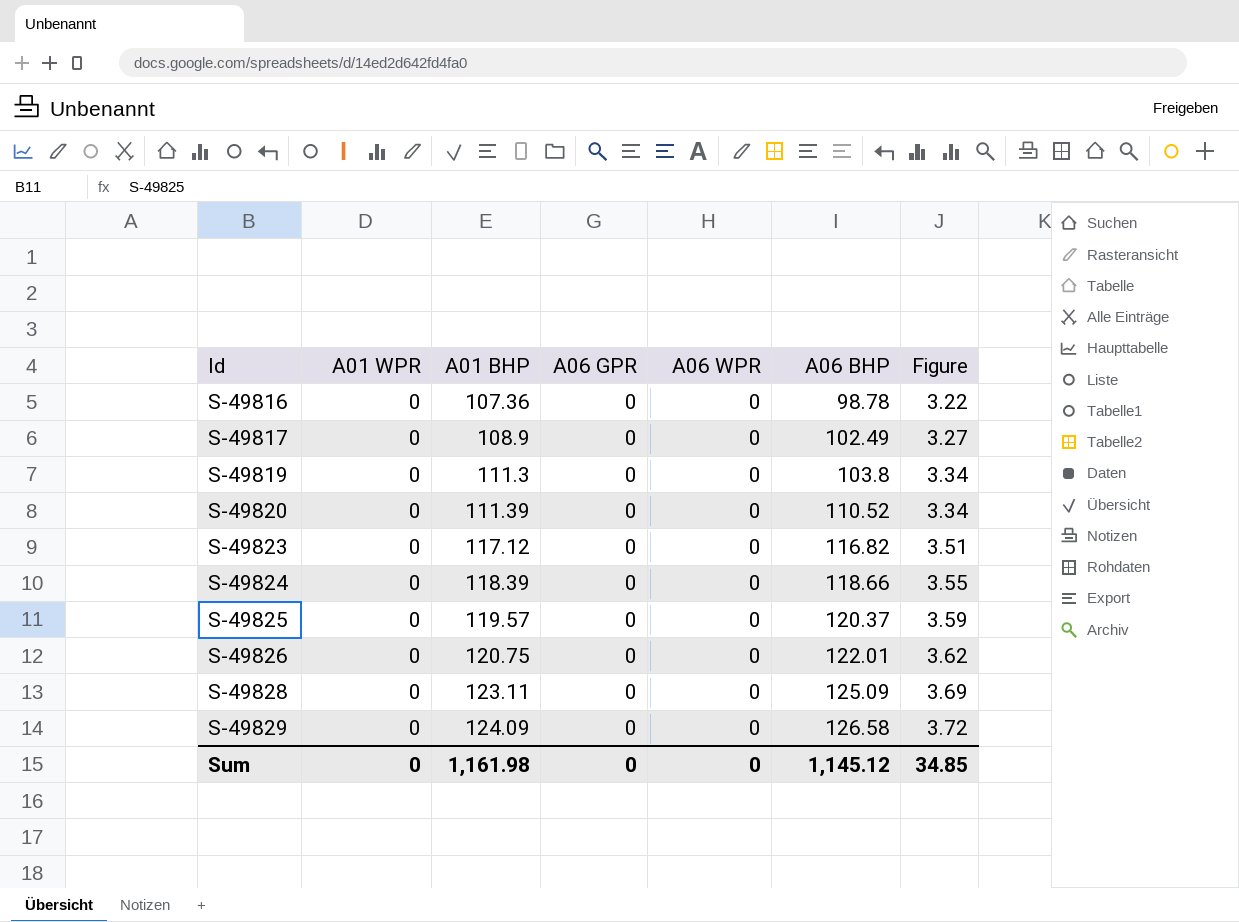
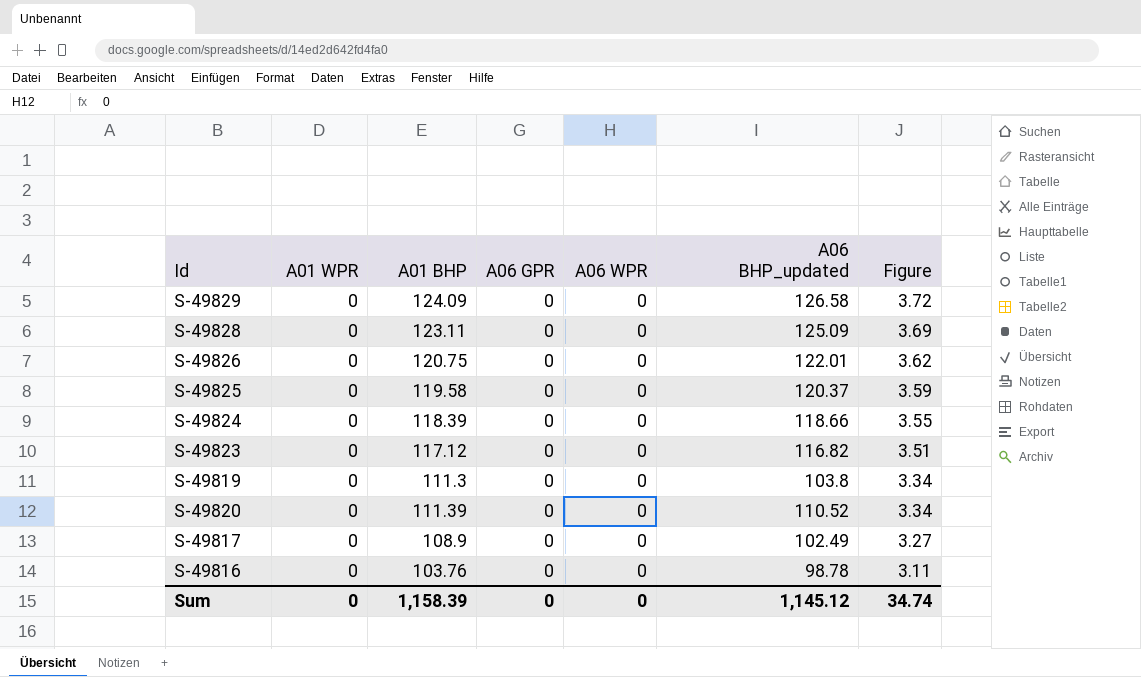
row order: Id ascending -> Figure descending
column name: A06 BHP -> A06 BHP_updated
S-49825 | A01 BHP: 119.57 -> 119.58
S-49816 | A01 BHP: 107.36 -> 103.76
S-49816 | Figure: 3.22 -> 3.11
Sum | A01 BHP: 1,161.98 -> 1,158.39
Sum | Figure: 34.85 -> 34.74

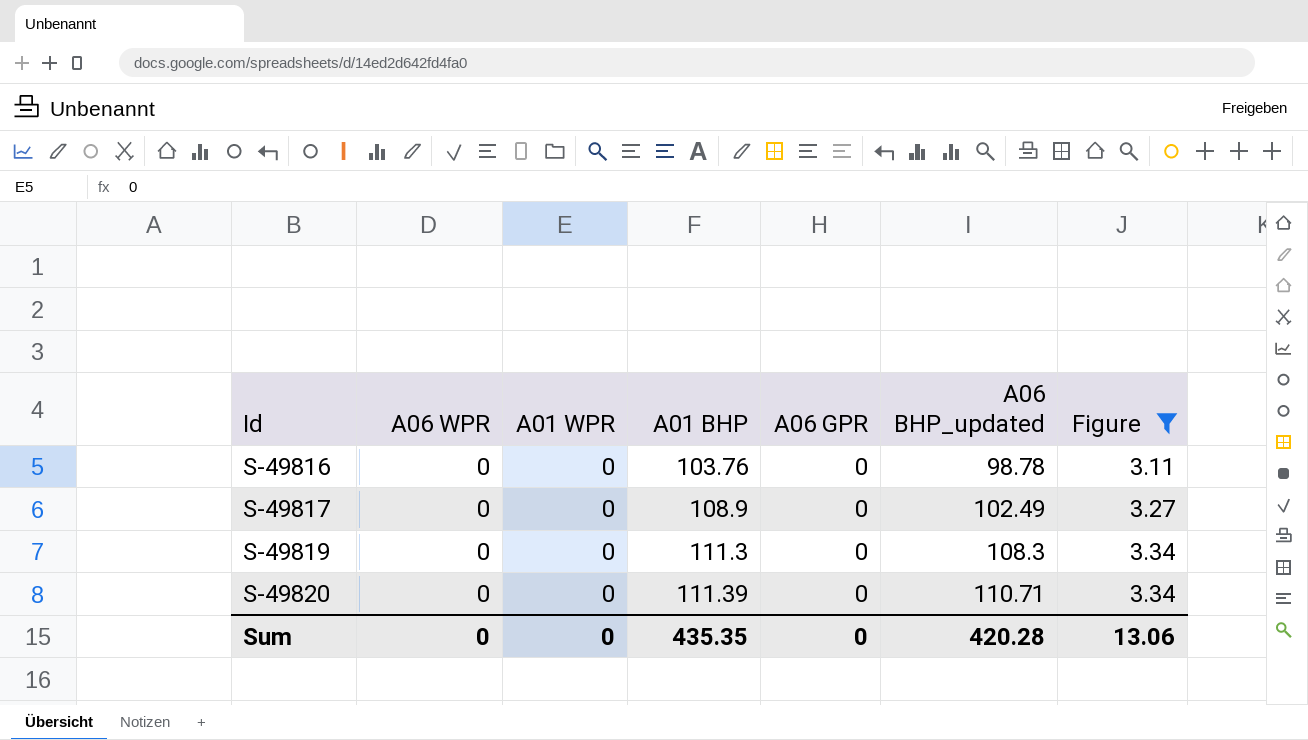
filter: none -> Figure <= 3.34
row order: Figure descending -> Id ascending
column A06 WPR | position: 5 -> 2
S-49819 | A06 BHP_updated: 103.8 -> 108.3
S-49820 | A06 BHP_updated: 110.52 -> 110.71
Sum | A01 BHP: 1,158.39 -> 435.35
Sum | A06 BHP_updated: 1,145.12 -> 420.28
Sum | Figure: 34.74 -> 13.06

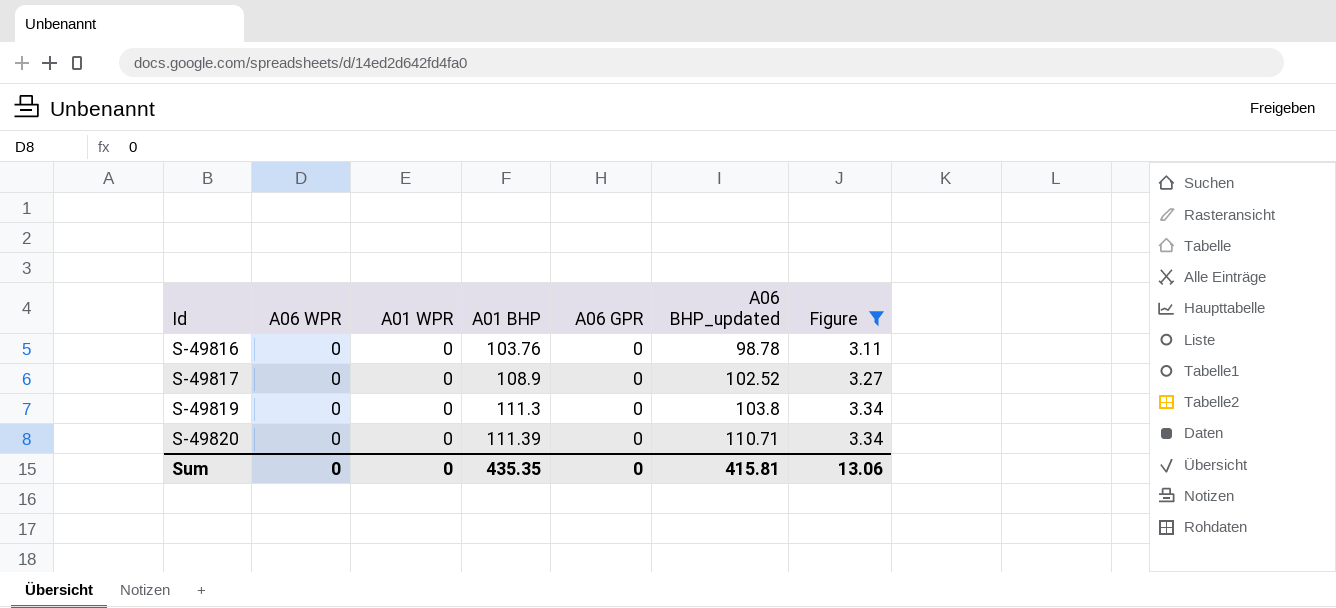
S-49817 | A06 BHP_updated: 102.49 -> 102.52
S-49819 | A06 BHP_updated: 108.3 -> 103.8
Sum | A06 BHP_updated: 420.28 -> 415.81

